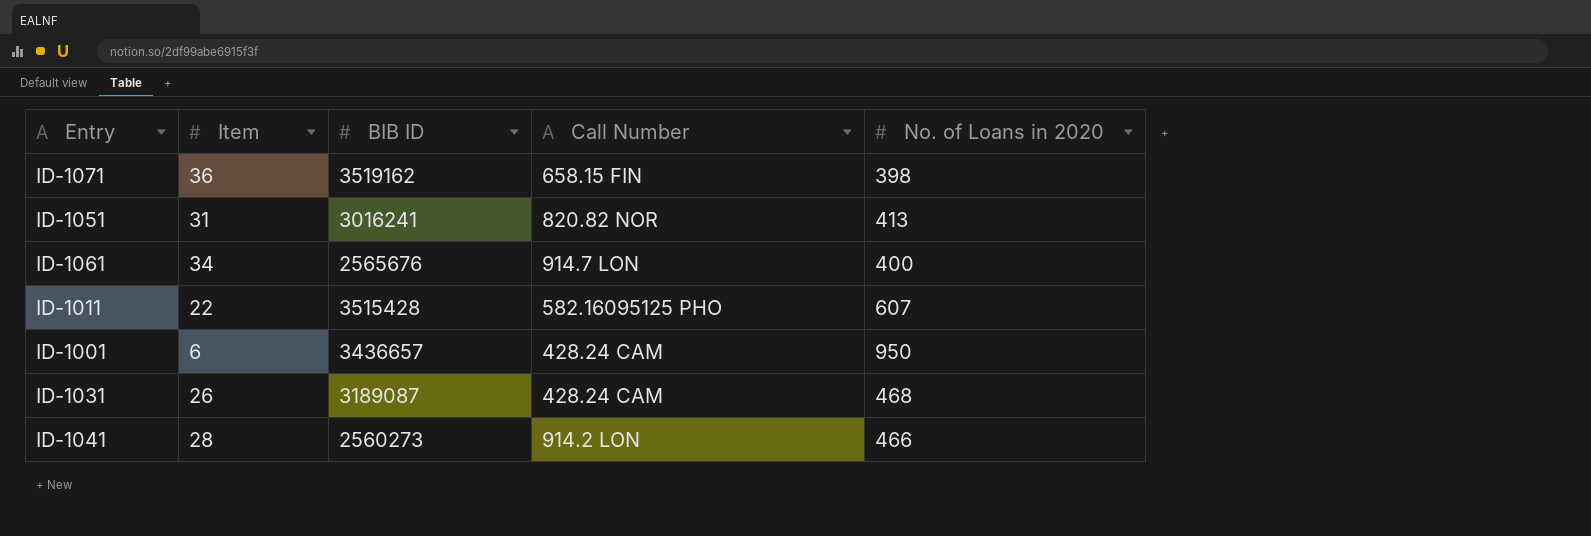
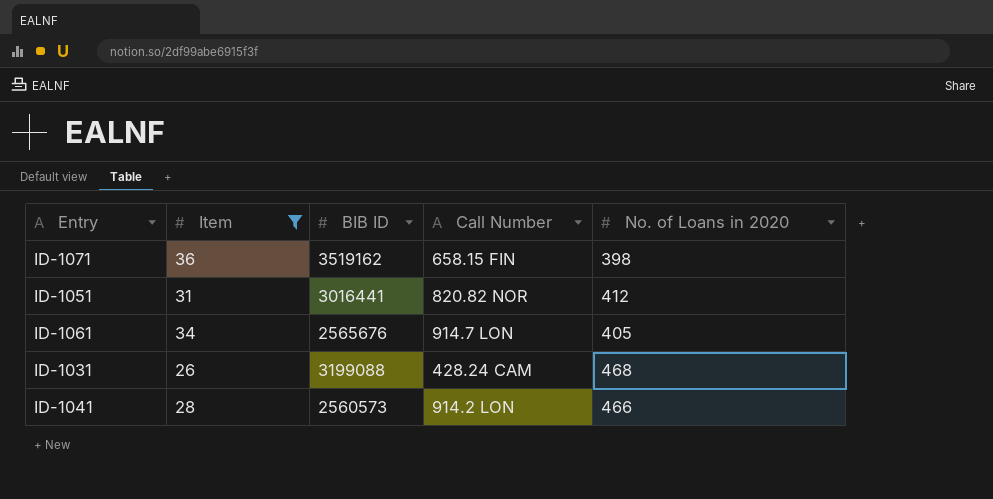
filter: none -> Item >= 26
ID-1051 | BIB ID: 3016241 -> 3016441
ID-1051 | No. of Loans in 2020: 413 -> 412
ID-1061 | No. of Loans in 2020: 400 -> 405
ID-1031 | BIB ID: 3189087 -> 3199088
ID-1041 | BIB ID: 2560273 -> 2560573

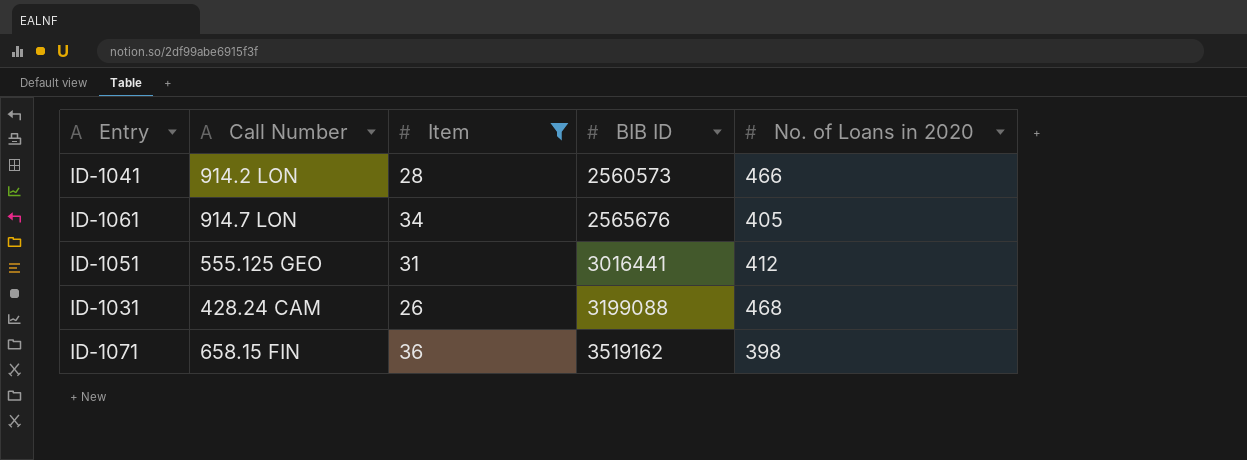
row order: none -> BIB ID ascending
column Call Number | position: 4 -> 2
ID-1051 | Call Number: 820.82 NOR -> 555.125 GEO

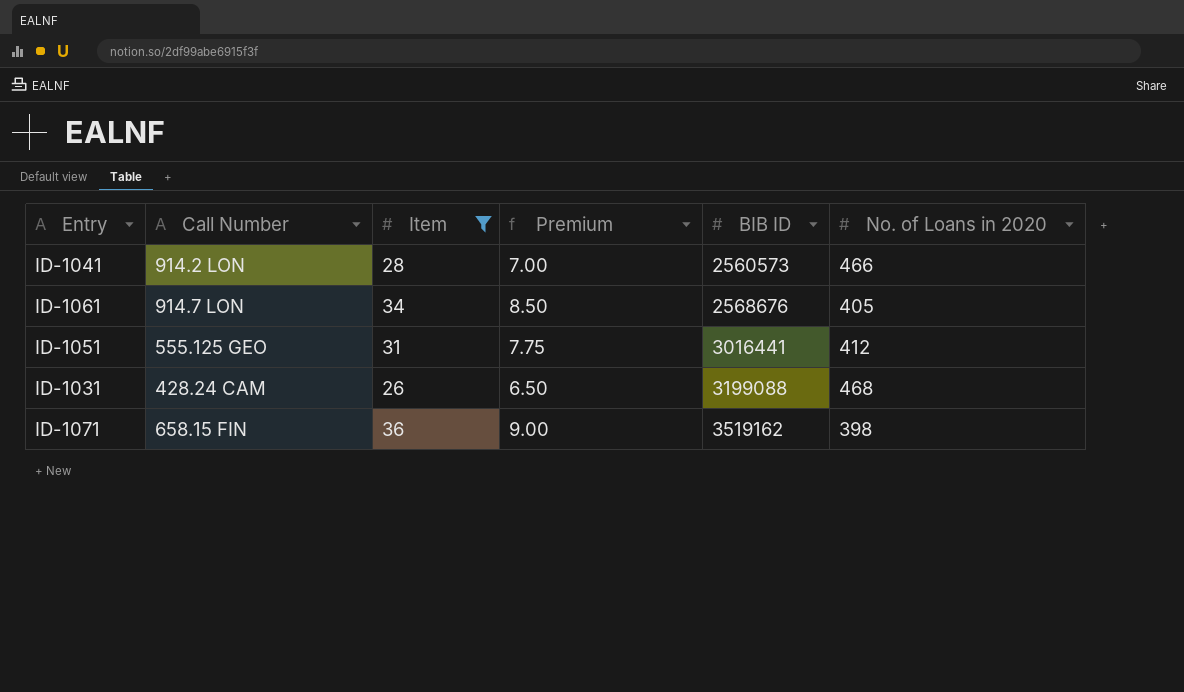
column Premium | formula: none -> [Item] * 0.25
ID-1061 | BIB ID: 2565676 -> 2568676

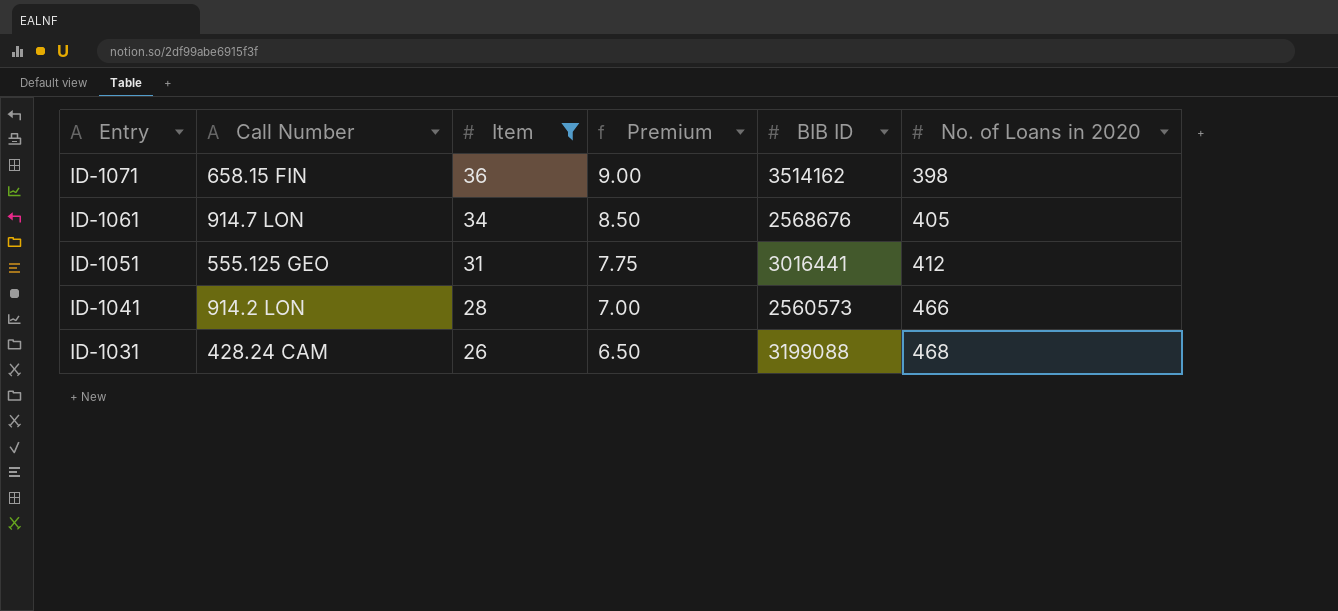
row order: BIB ID ascending -> Entry descending
ID-1071 | BIB ID: 3519162 -> 3514162

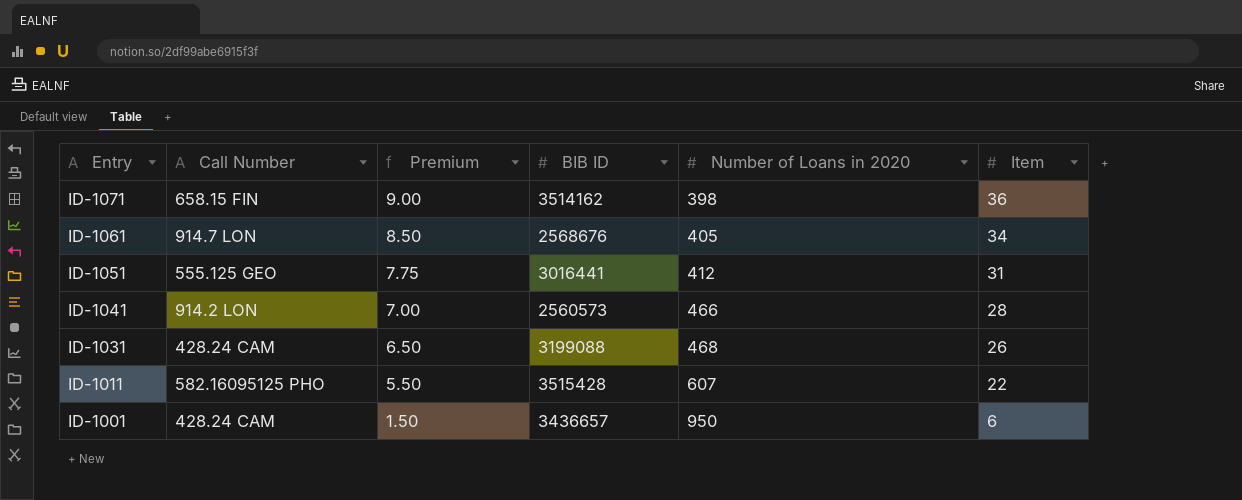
filter: Item >= 26 -> none
column name: No. of Loans in 2020 -> Number of Loans in 2020
column Item | position: 3 -> 6

